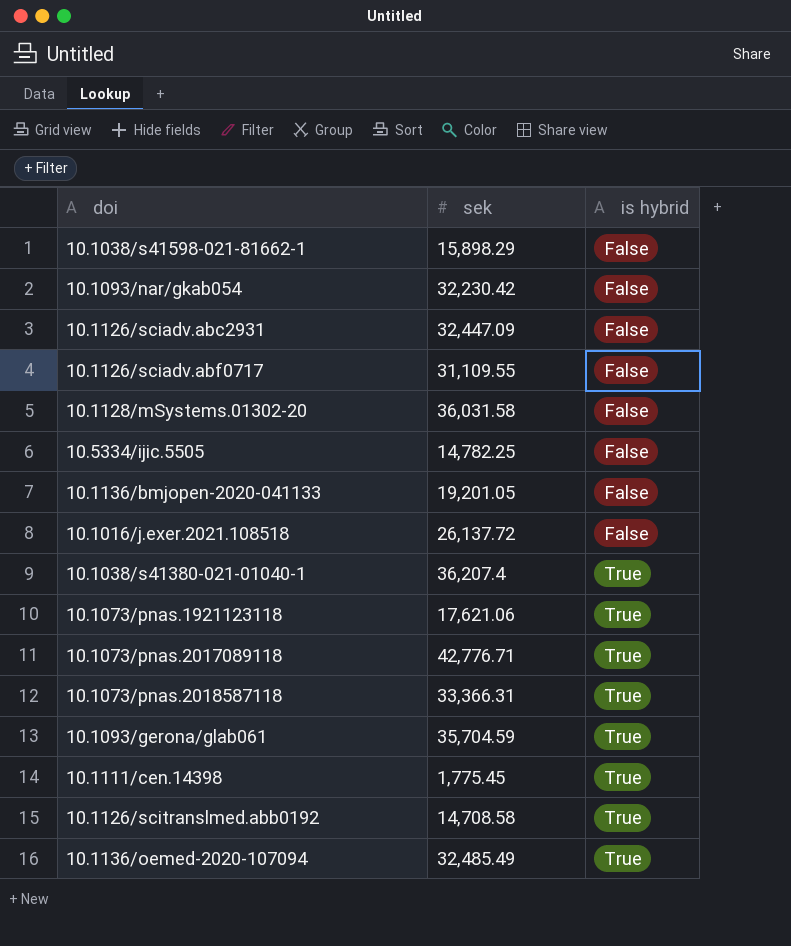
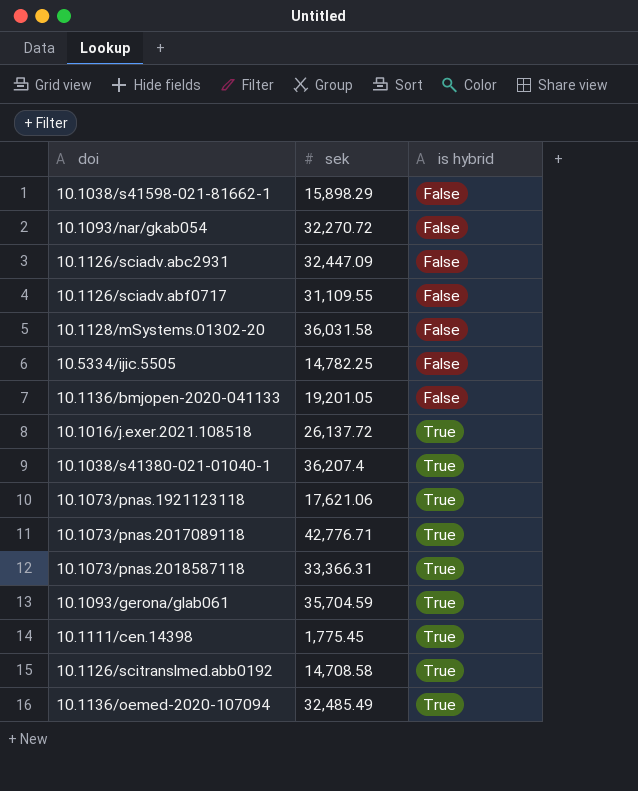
10.1093/nar/gkab054 | sek: 32,230.42 -> 32,270.72
10.1016/j.exer.2021.108518 | is hybrid: False -> True

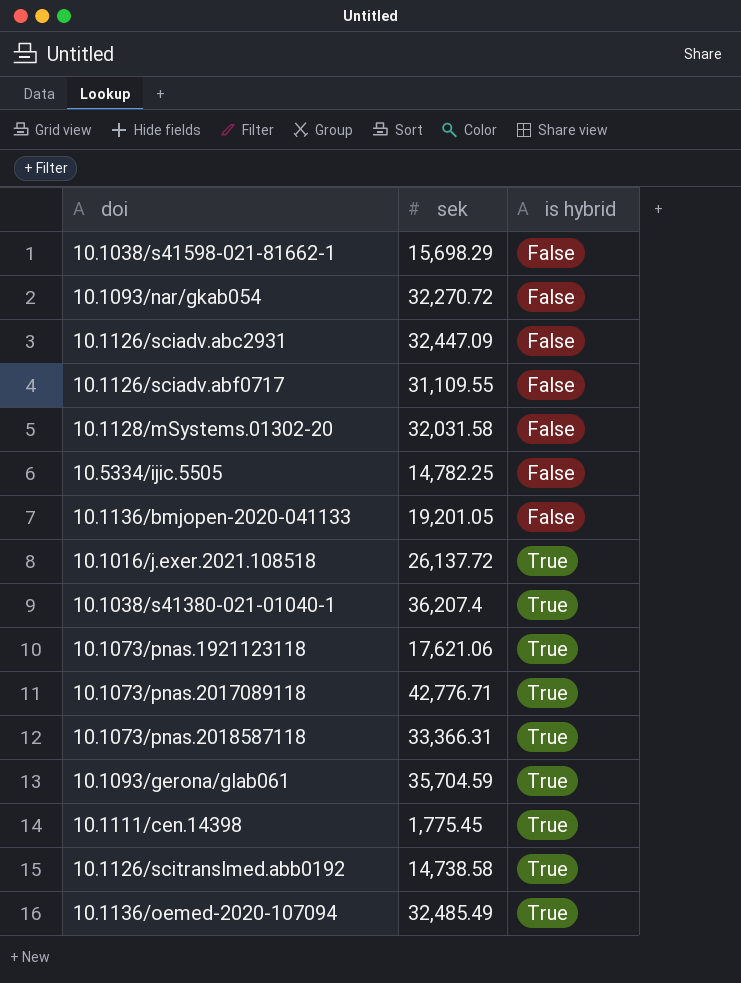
10.1038/s41598-021-81662-1 | sek: 15,898.29 -> 15,698.29
10.1128/mSystems.01302-20 | sek: 36,031.58 -> 32,031.58
10.1126/scitranslmed.abb0192 | sek: 14,708.58 -> 14,738.58

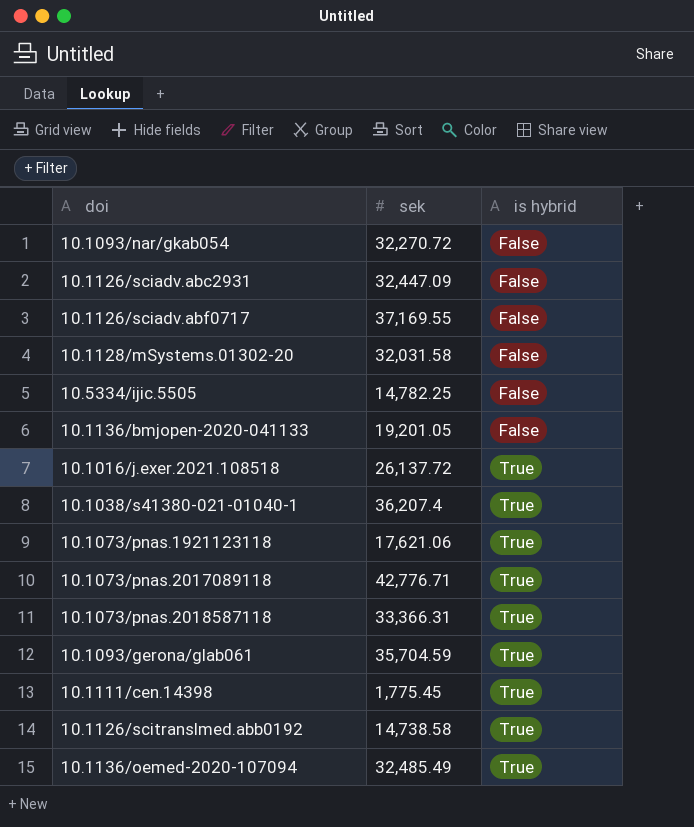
row 10.1038/s41598-021-81662-1: 15,698.29 | False -> none
10.1126/sciadv.abf0717 | sek: 31,109.55 -> 37,169.55

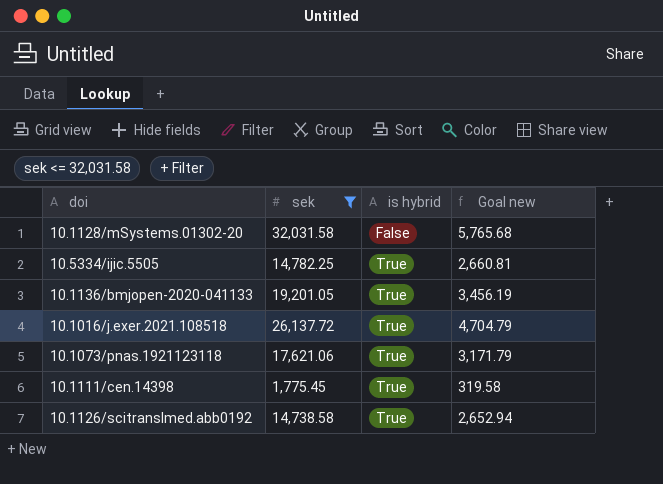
filter: none -> sek <= 32,031.58
column Goal new | formula: none -> [sek] * 0.18
10.5334/ijic.5505 | is hybrid: False -> True
10.1136/bmjopen-2020-041133 | is hybrid: False -> True

